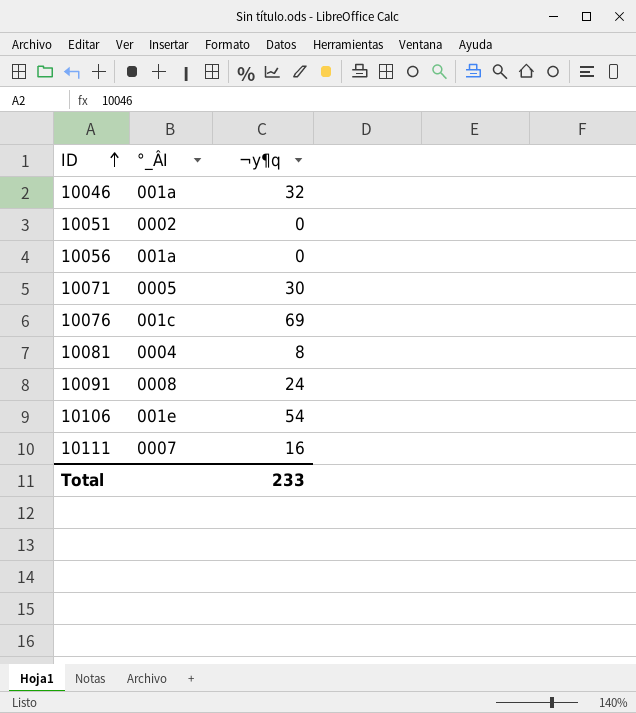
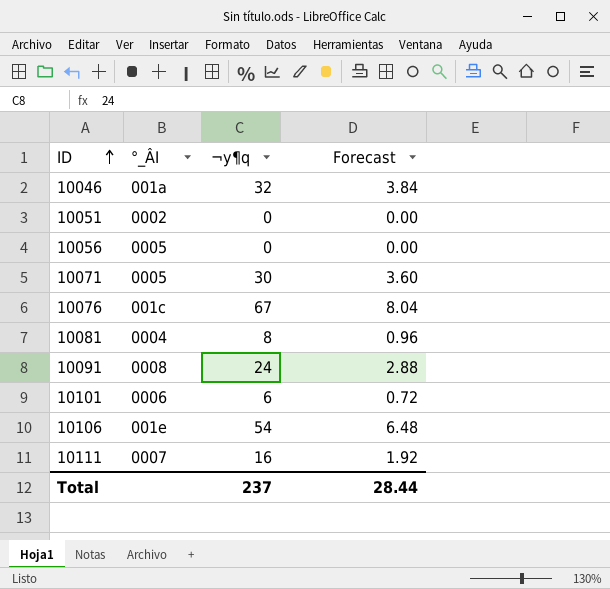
column Forecast | formula: none -> [¬y¶q] * 0.12
10056 | °_ÂI: 001a -> 0005
10076 | ¬y¶q: 69 -> 67
row 10101: none -> 0006 | 6 | 0.72
Total | ¬y¶q: 233 -> 237

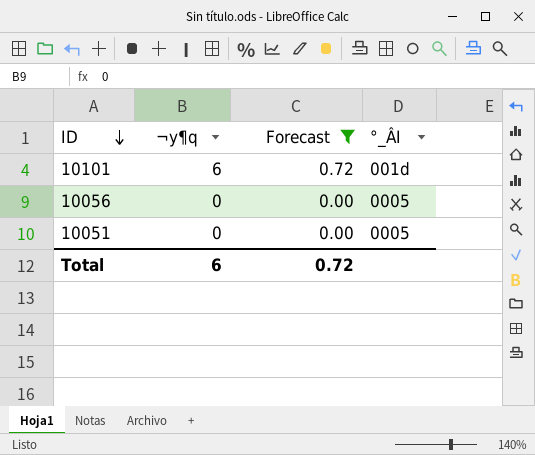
filter: none -> Forecast <= 0.72
row order: ID ascending -> ID descending
column °_ÂI | position: 2 -> 4
10101 | °_ÂI: 0006 -> 001d
10051 | °_ÂI: 0002 -> 0005
Total | ¬y¶q: 237 -> 6
Total | Forecast: 28.44 -> 0.72

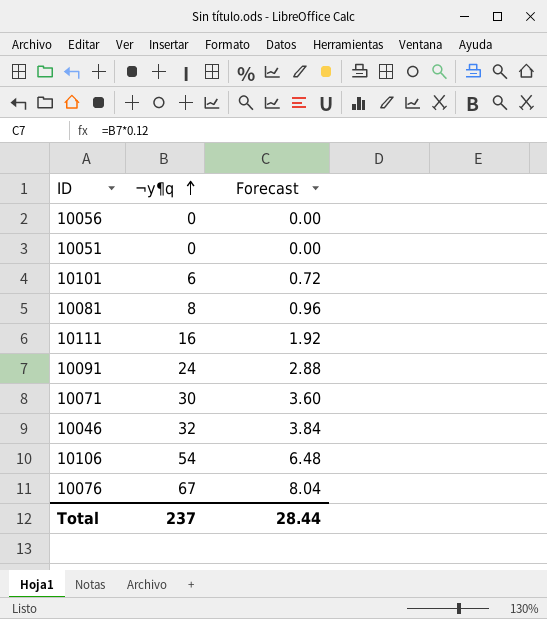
filter: Forecast <= 0.72 -> none
row order: ID descending -> ¬y¶q ascending
column °_ÂI | position: 4 -> none
Total | ¬y¶q: 6 -> 237
Total | Forecast: 0.72 -> 28.44

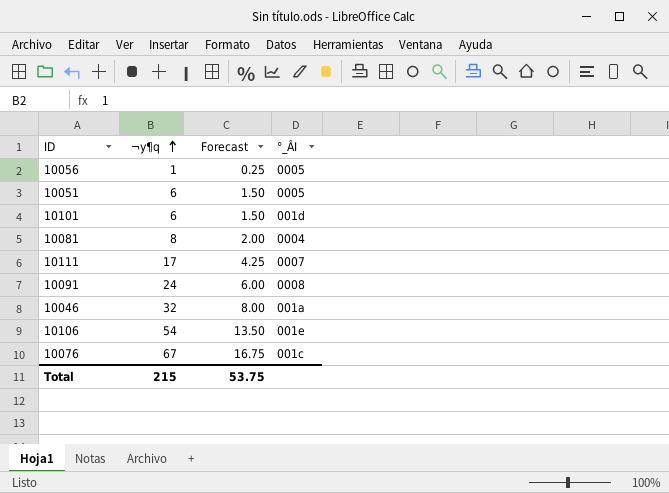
column Forecast | formula: [¬y¶q] * 0.12 -> [¬y¶q] * 0.25
column °_ÂI | position: none -> 4
row 10071: 30 | 3.60 -> none
10056 | ¬y¶q: 0 -> 1
10051 | ¬y¶q: 0 -> 6
10111 | ¬y¶q: 16 -> 17
Total | ¬y¶q: 237 -> 215
Total | Forecast: 28.44 -> 53.75

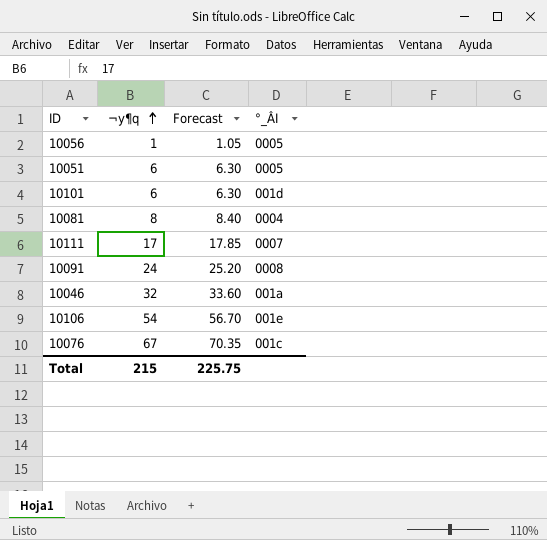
column Forecast | formula: [¬y¶q] * 0.25 -> [¬y¶q] * 1.05
Total | Forecast: 53.75 -> 225.75

